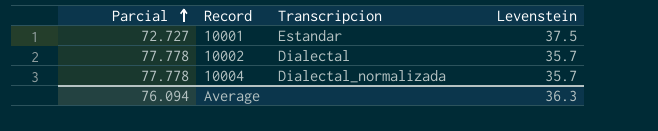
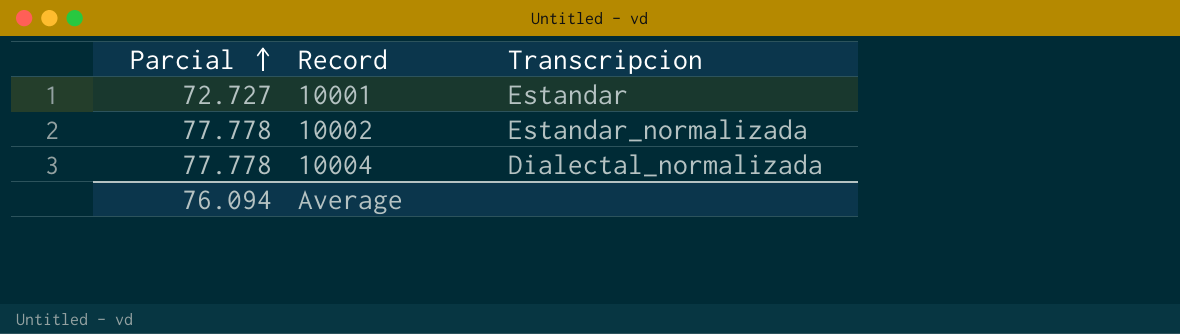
column Levenstein | position: 4 -> none
10002 | Transcripcion: Dialectal -> Estandar_normalizada

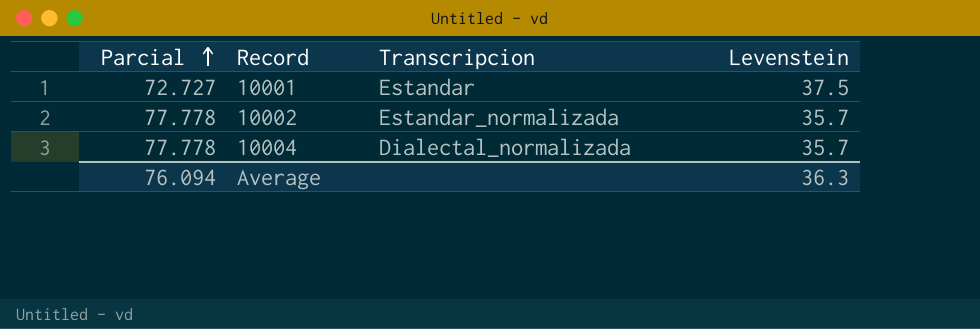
column Levenstein | position: none -> 4

